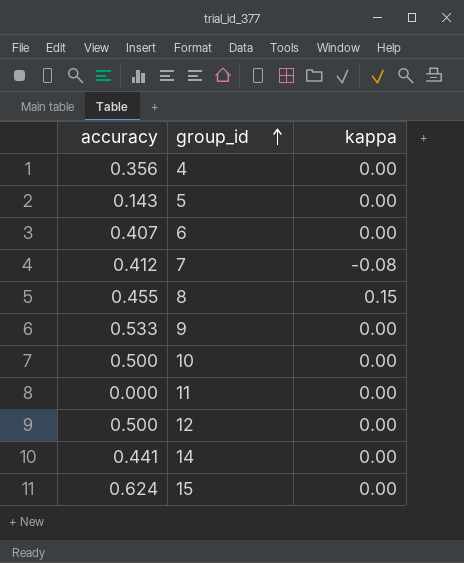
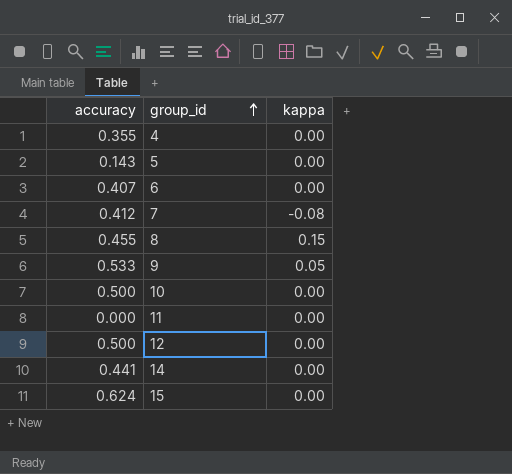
4 | accuracy: 0.356 -> 0.355
9 | kappa: 0.00 -> 0.05

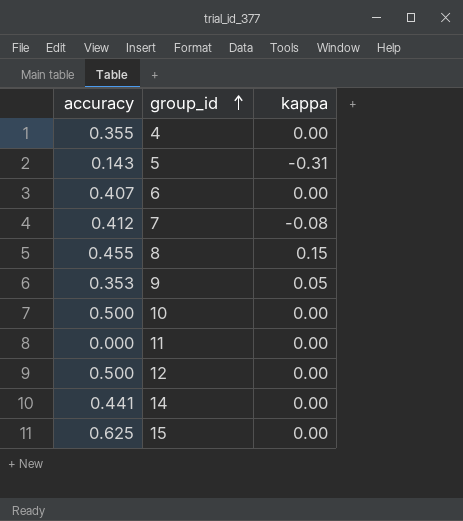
5 | kappa: 0.00 -> -0.31
9 | accuracy: 0.533 -> 0.353
15 | accuracy: 0.624 -> 0.625

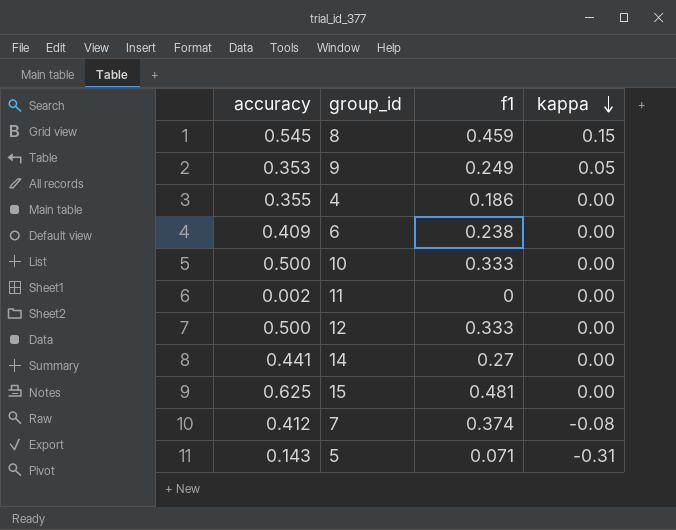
row order: group_id ascending -> kappa descending
column f1 | position: none -> 3
8 | accuracy: 0.455 -> 0.545
6 | accuracy: 0.407 -> 0.409
11 | accuracy: 0.000 -> 0.002

